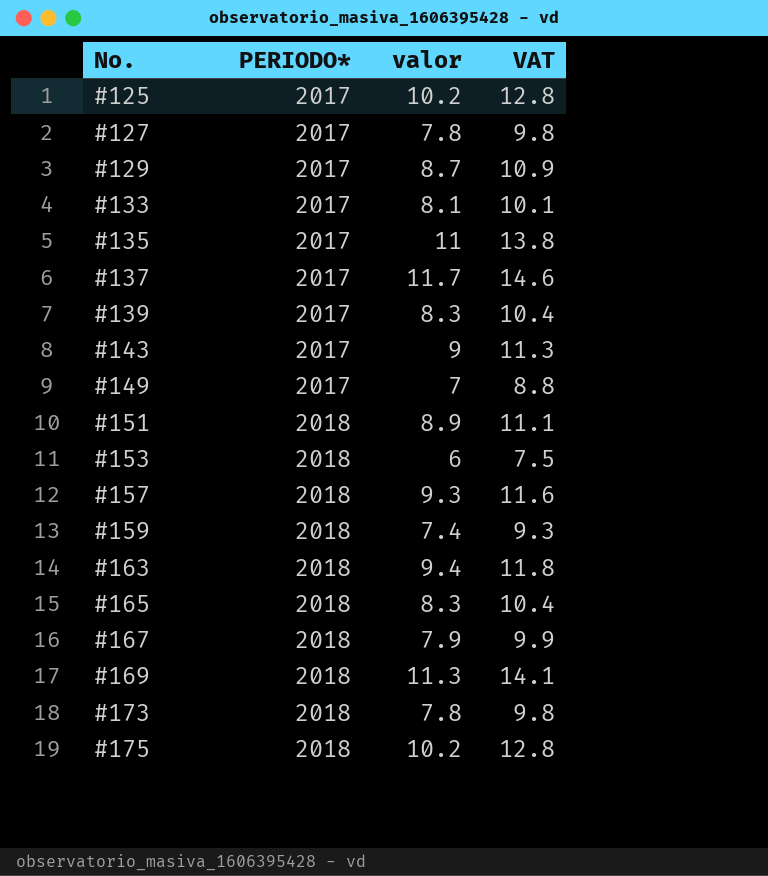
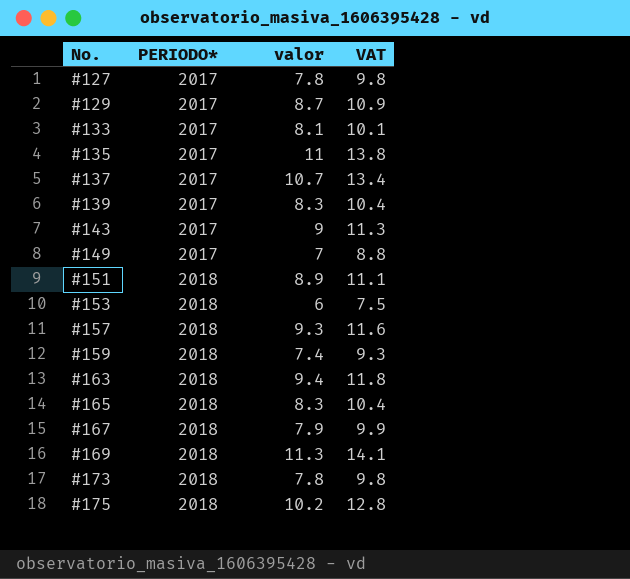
row #125: 2017 | 10.2 | 12.8 -> none
#137 | valor: 11.7 -> 10.7
#137 | VAT: 14.6 -> 13.4

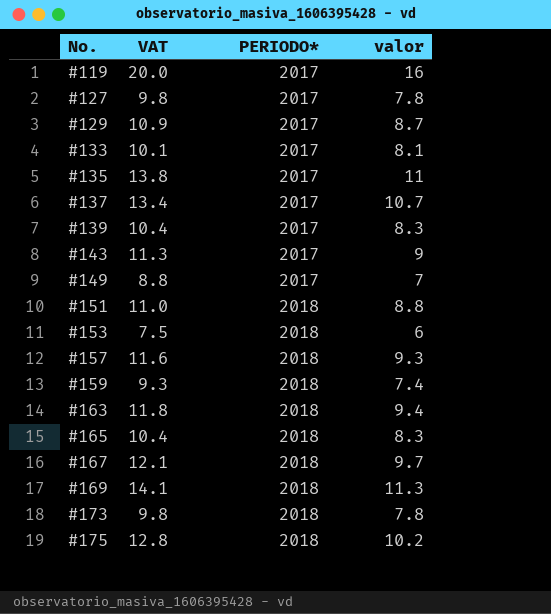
column VAT | position: 4 -> 2
row #119: none -> 20.0 | 2017 | 16
#151 | VAT: 11.1 -> 11.0
#151 | valor: 8.9 -> 8.8
#167 | VAT: 9.9 -> 12.1
#167 | valor: 7.9 -> 9.7

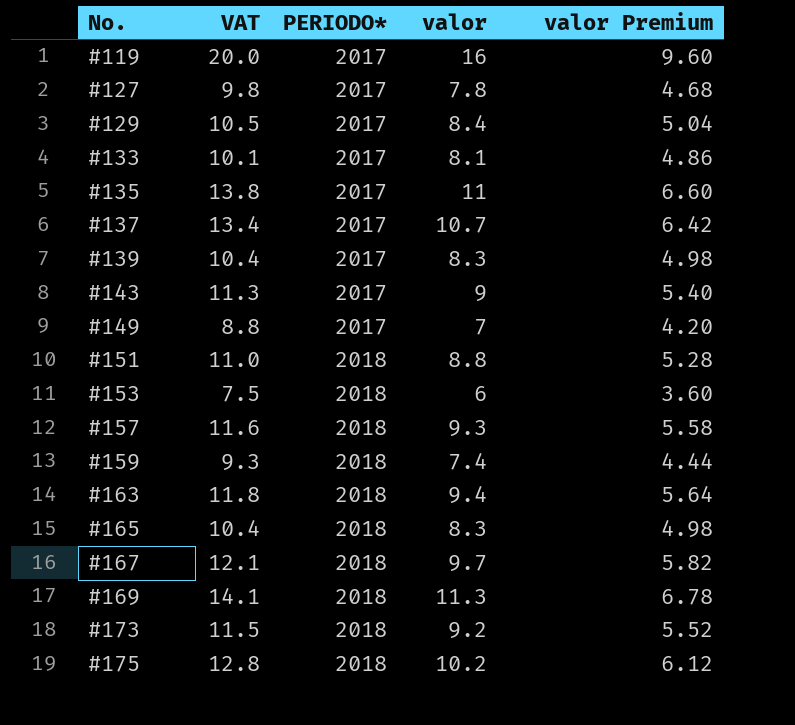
column valor Premium | formula: none -> [valor] * 0.6
#129 | VAT: 10.9 -> 10.5
#129 | valor: 8.7 -> 8.4
#173 | VAT: 9.8 -> 11.5
#173 | valor: 7.8 -> 9.2

